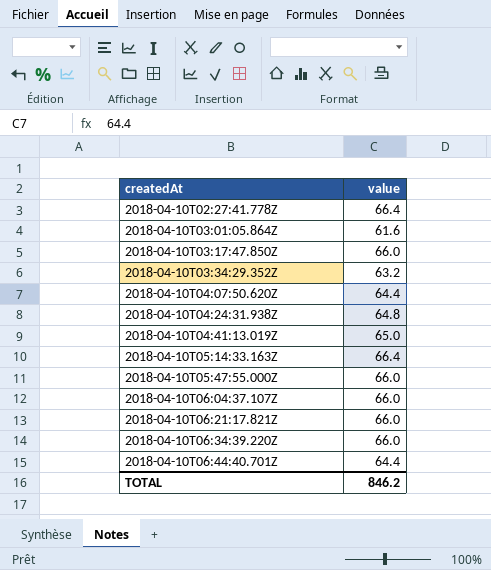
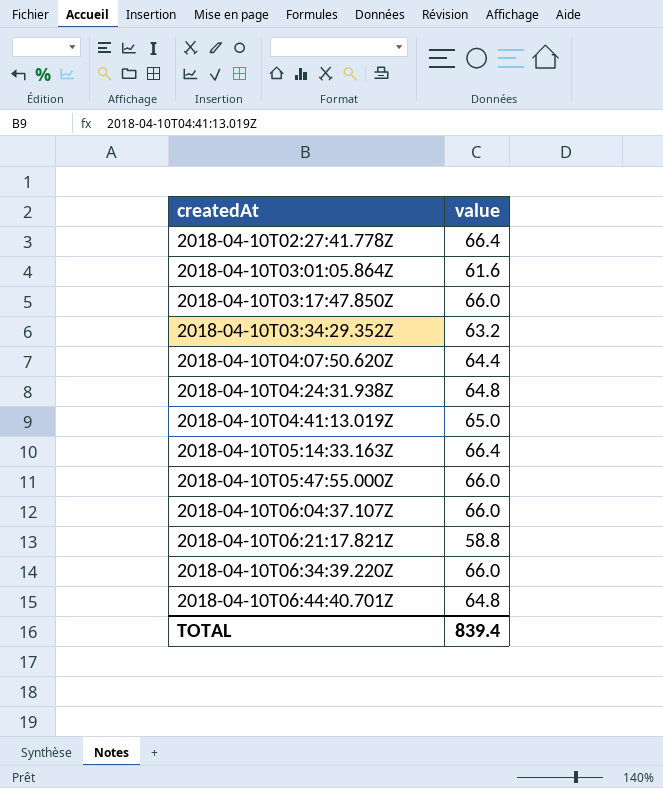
2018-04-10T06:21:17.821Z | value: 66.0 -> 58.8
2018-04-10T06:44:40.701Z | value: 64.4 -> 64.8
TOTAL | value: 846.2 -> 839.4

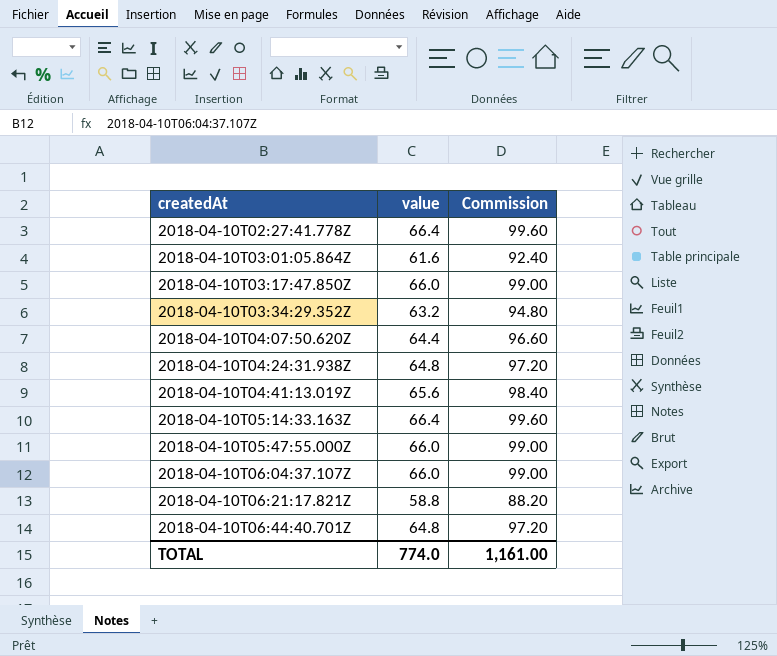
column Commission | formula: none -> [value] * 1.5
row 2018-04-10T06:34:39.220Z: 66.0 -> none
2018-04-10T04:41:13.019Z | value: 65.0 -> 65.6
TOTAL | value: 839.4 -> 774.0

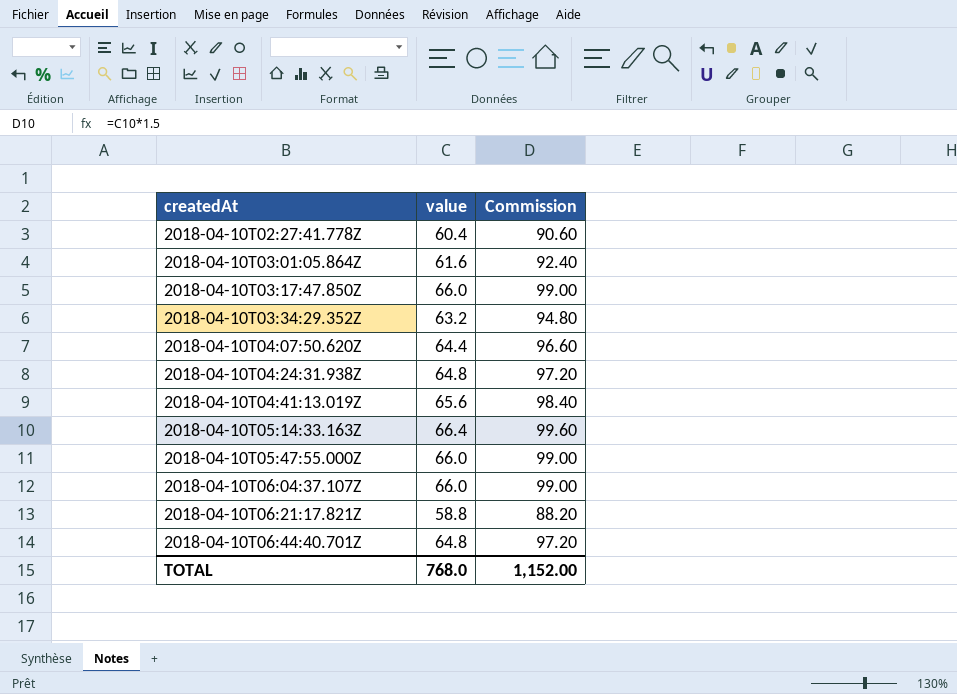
2018-04-10T02:27:41.778Z | value: 66.4 -> 60.4
2018-04-10T02:27:41.778Z | Commission: 99.60 -> 90.60
TOTAL | value: 774.0 -> 768.0
TOTAL | Commission: 1,161.00 -> 1,152.00

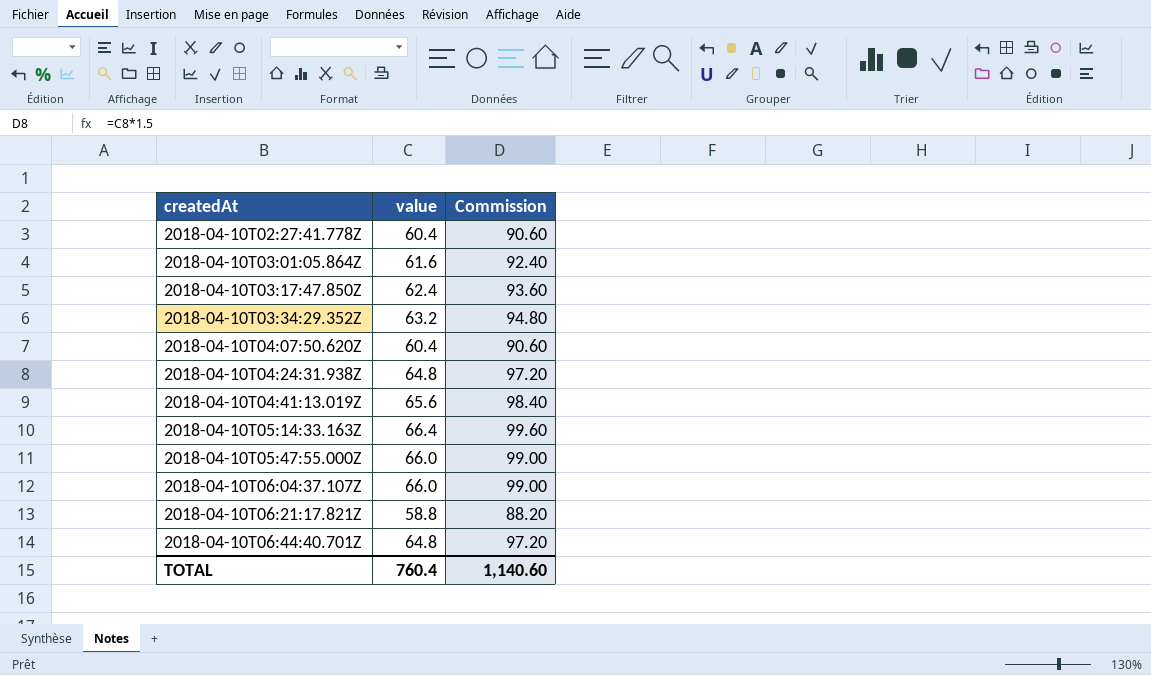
2018-04-10T03:17:47.850Z | value: 66.0 -> 62.4
2018-04-10T03:17:47.850Z | Commission: 99.00 -> 93.60
2018-04-10T04:07:50.620Z | value: 64.4 -> 60.4
2018-04-10T04:07:50.620Z | Commission: 96.60 -> 90.60
TOTAL | value: 768.0 -> 760.4
TOTAL | Commission: 1,152.00 -> 1,140.60

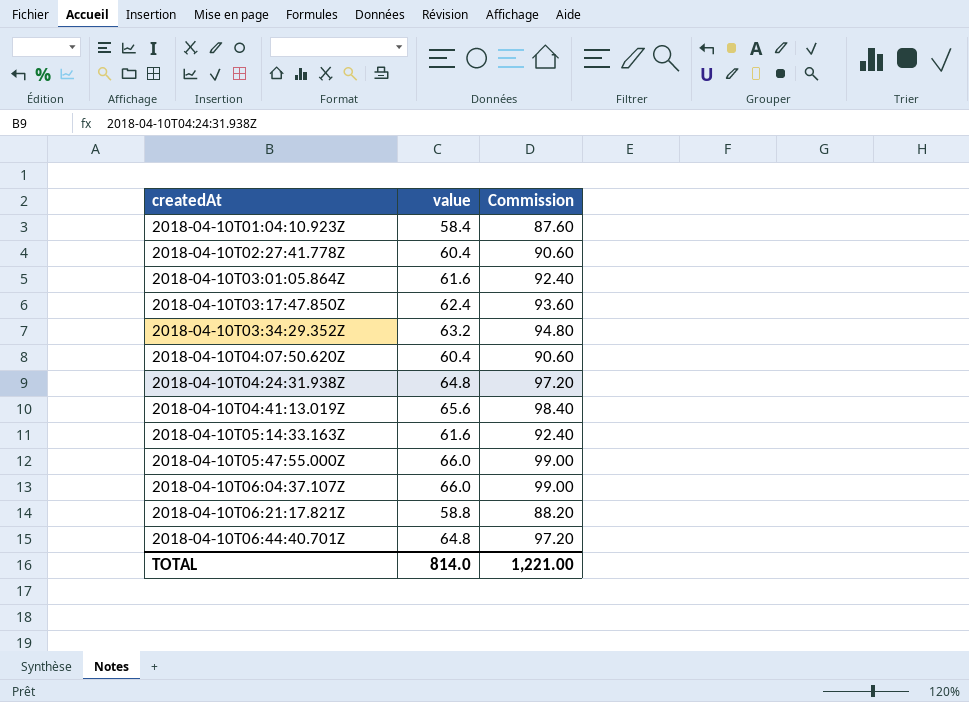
row 2018-04-10T01:04:10.923Z: none -> 58.4 | 87.60
2018-04-10T05:14:33.163Z | value: 66.4 -> 61.6
2018-04-10T05:14:33.163Z | Commission: 99.60 -> 92.40
TOTAL | value: 760.4 -> 814.0
TOTAL | Commission: 1,140.60 -> 1,221.00

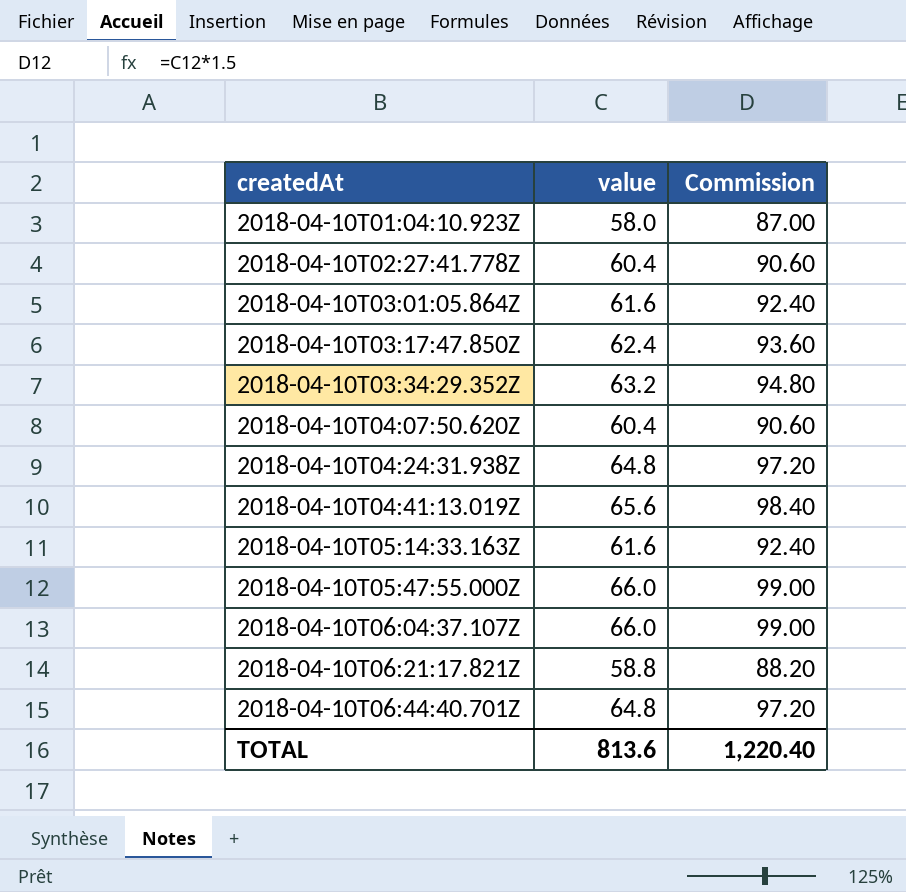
2018-04-10T01:04:10.923Z | value: 58.4 -> 58.0
2018-04-10T01:04:10.923Z | Commission: 87.60 -> 87.00
TOTAL | value: 814.0 -> 813.6
TOTAL | Commission: 1,221.00 -> 1,220.40

